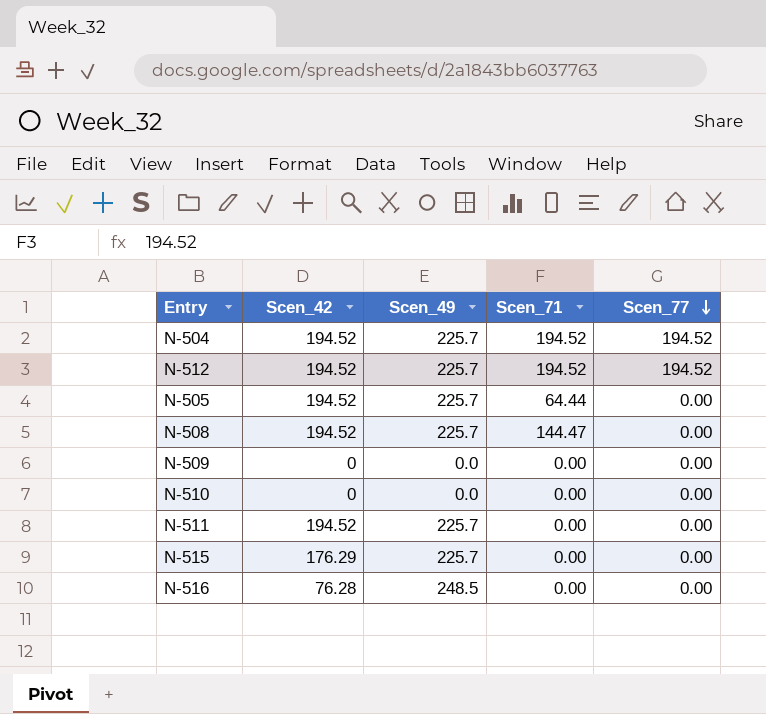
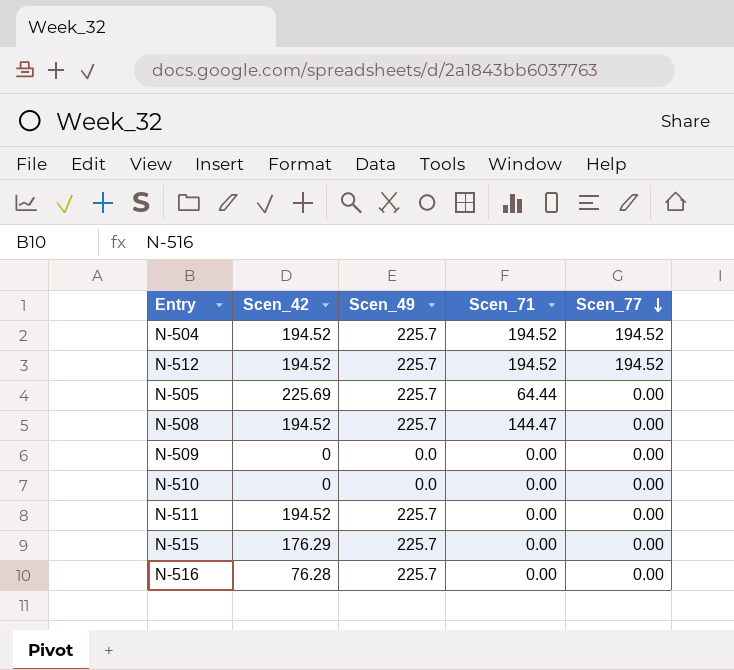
N-505 | Scen_42: 194.52 -> 225.69
N-516 | Scen_49: 248.5 -> 225.7

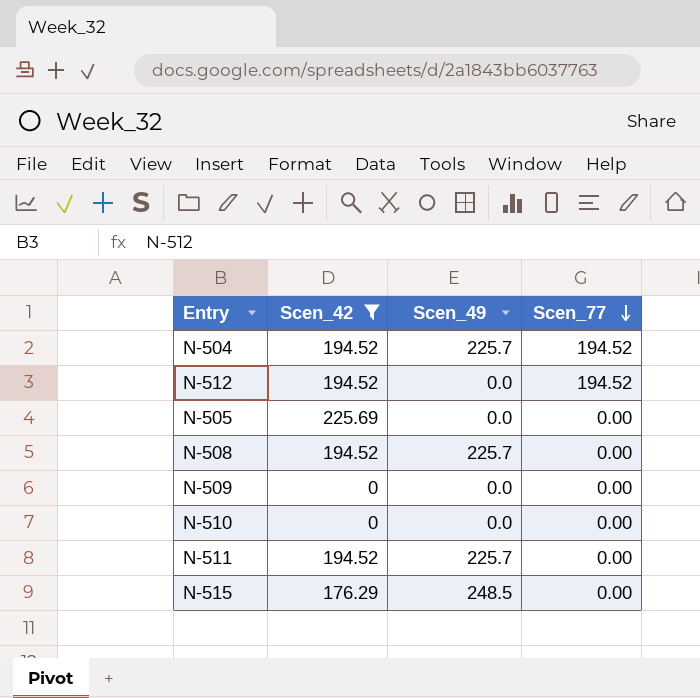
filter: none -> Scen_42 != 76.28
column Scen_71 | position: 4 -> none
N-512 | Scen_49: 225.7 -> 0.0
N-505 | Scen_49: 225.7 -> 0.0
N-515 | Scen_49: 225.7 -> 248.5

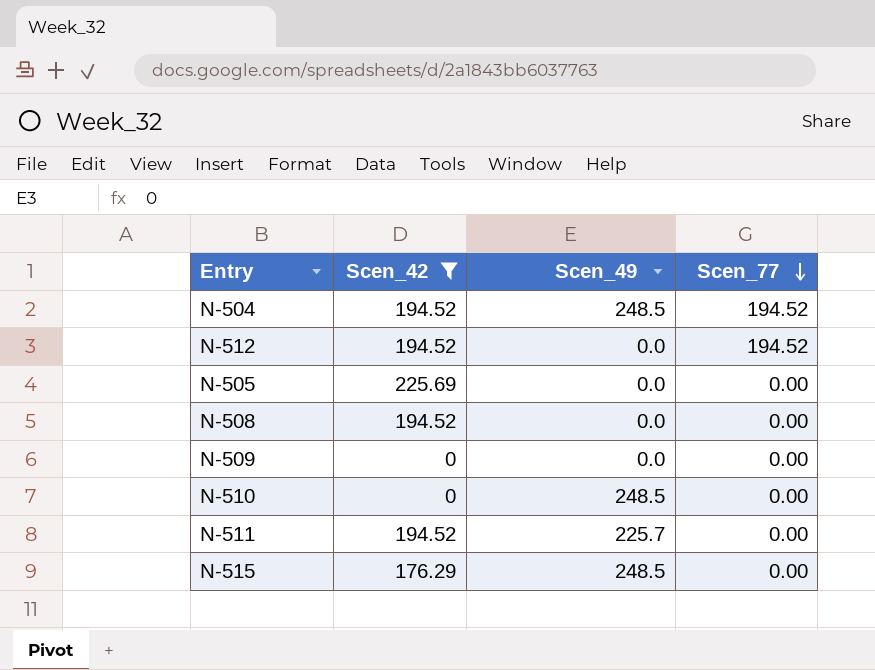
N-504 | Scen_49: 225.7 -> 248.5
N-508 | Scen_49: 225.7 -> 0.0
N-510 | Scen_49: 0.0 -> 248.5

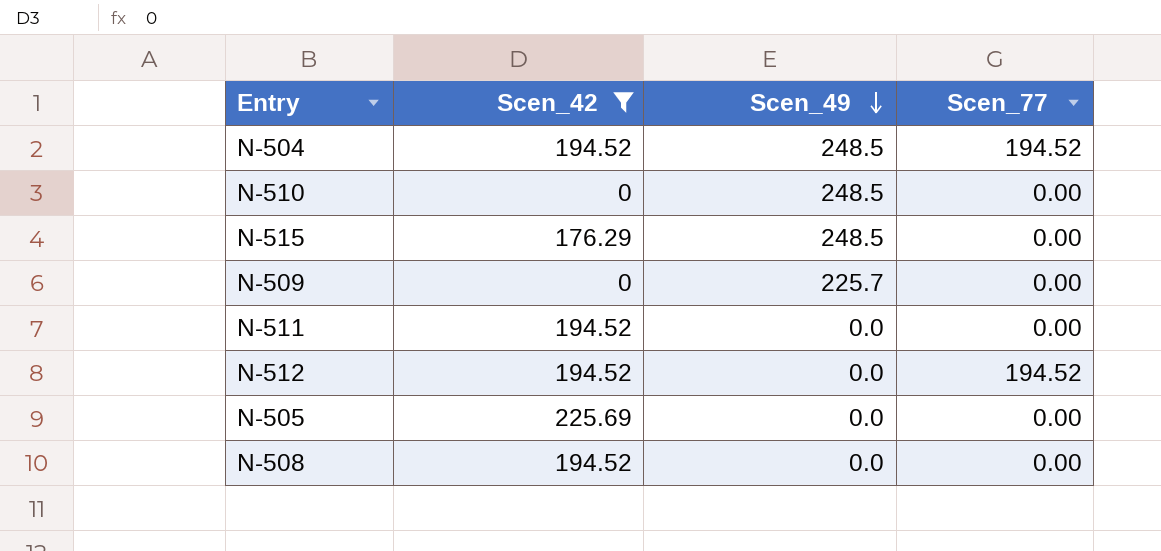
row order: Scen_77 descending -> Scen_49 descending
N-509 | Scen_49: 0.0 -> 225.7
N-511 | Scen_49: 225.7 -> 0.0

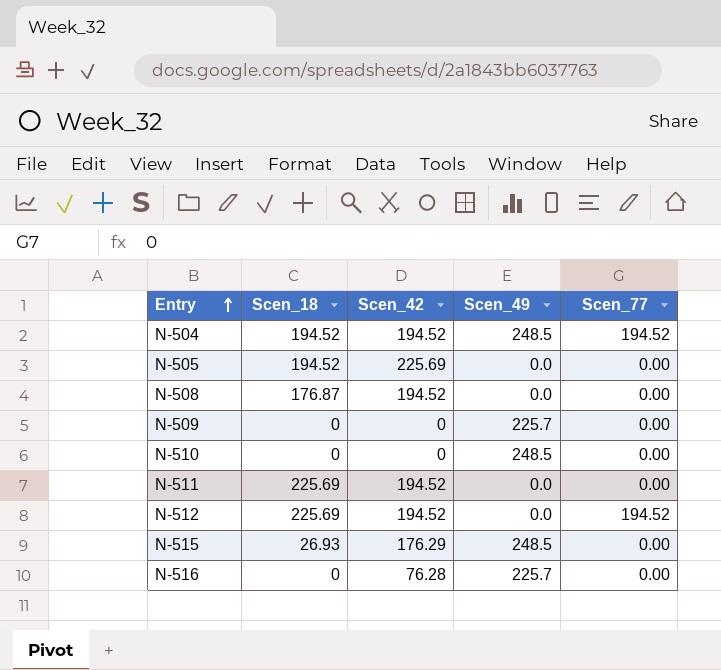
filter: Scen_42 != 76.28 -> none
row order: Scen_49 descending -> Entry ascending
column Scen_18 | position: none -> 2

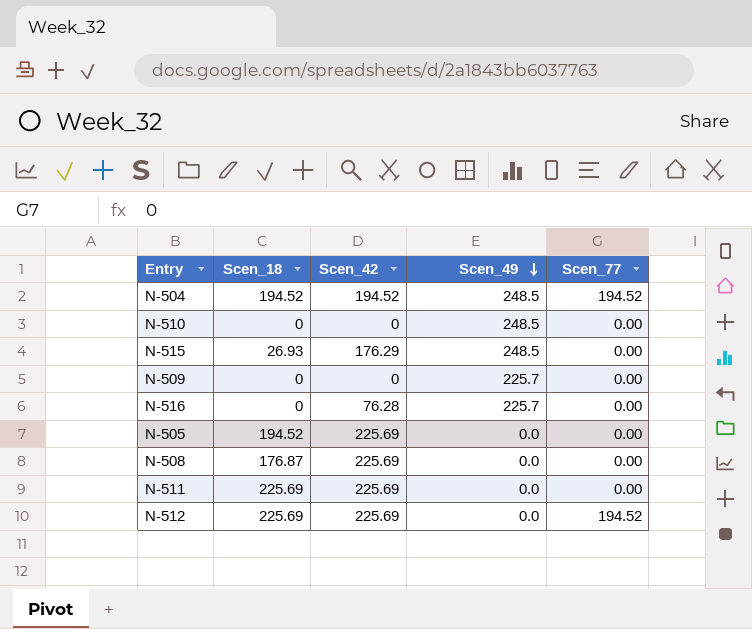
row order: Entry ascending -> Scen_49 descending
N-508 | Scen_42: 194.52 -> 225.69
N-511 | Scen_42: 194.52 -> 225.69
N-512 | Scen_42: 194.52 -> 225.69

